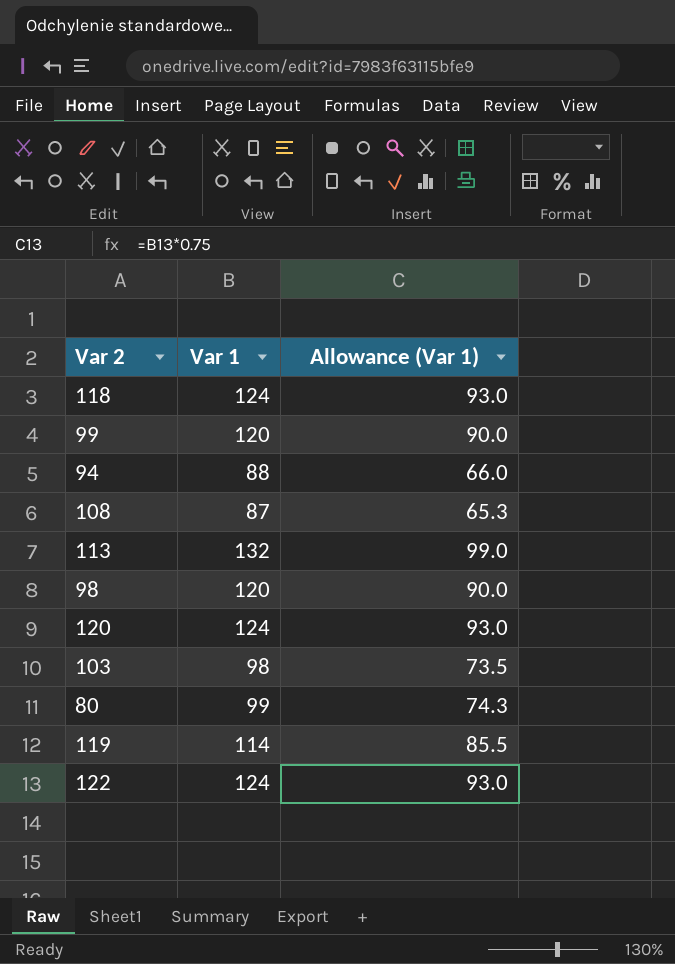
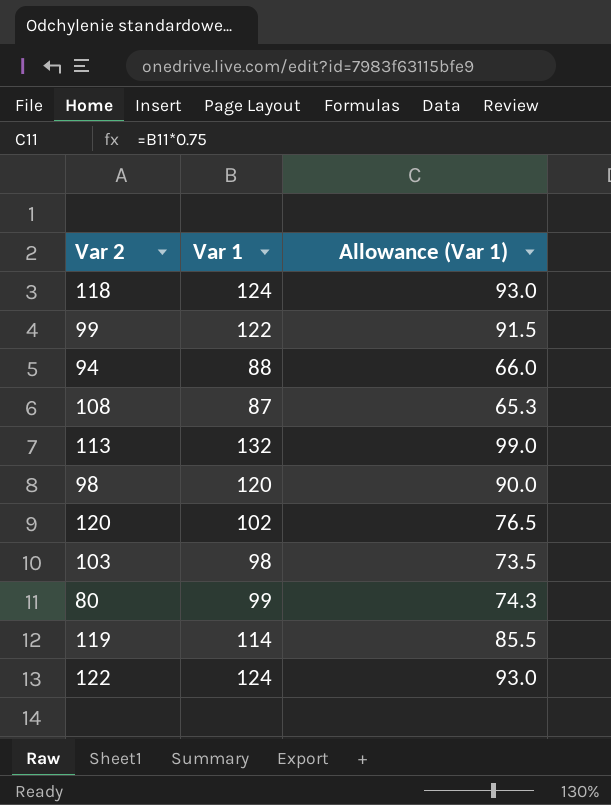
99 | Var 1: 120 -> 122
99 | Allowance (Var 1): 90.0 -> 91.5
120 | Var 1: 124 -> 102
120 | Allowance (Var 1): 93.0 -> 76.5

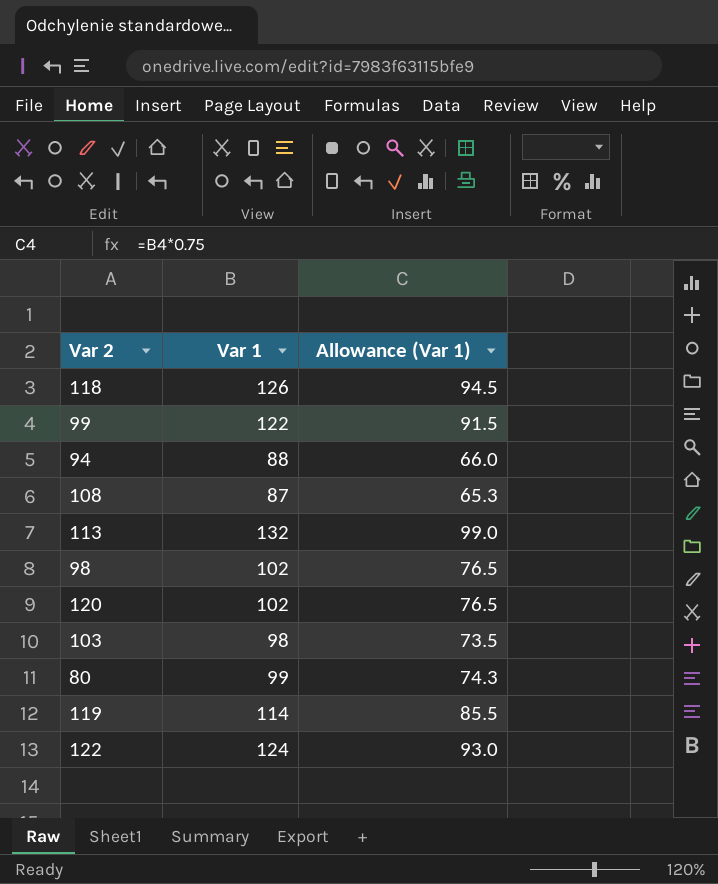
118 | Var 1: 124 -> 126
118 | Allowance (Var 1): 93.0 -> 94.5
98 | Var 1: 120 -> 102
98 | Allowance (Var 1): 90.0 -> 76.5

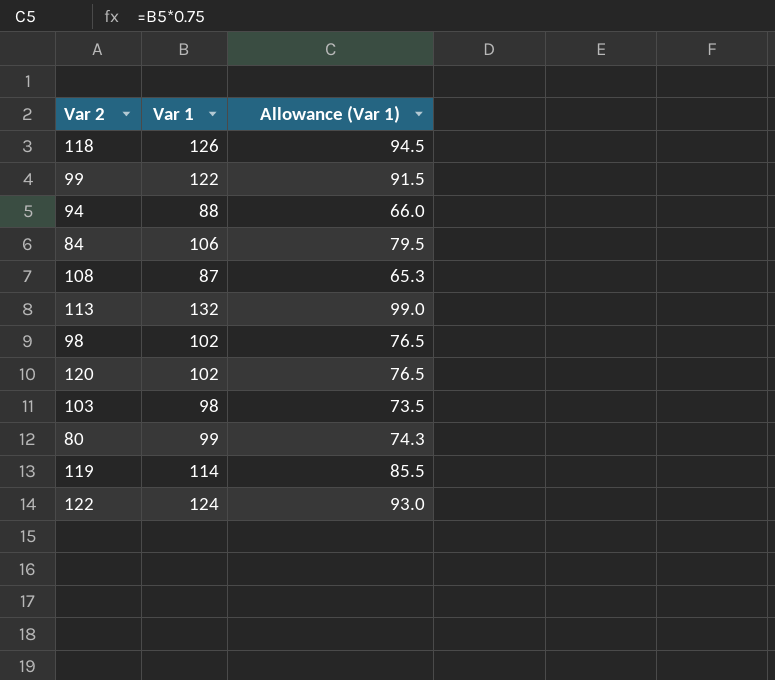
row 84: none -> 106 | 79.5

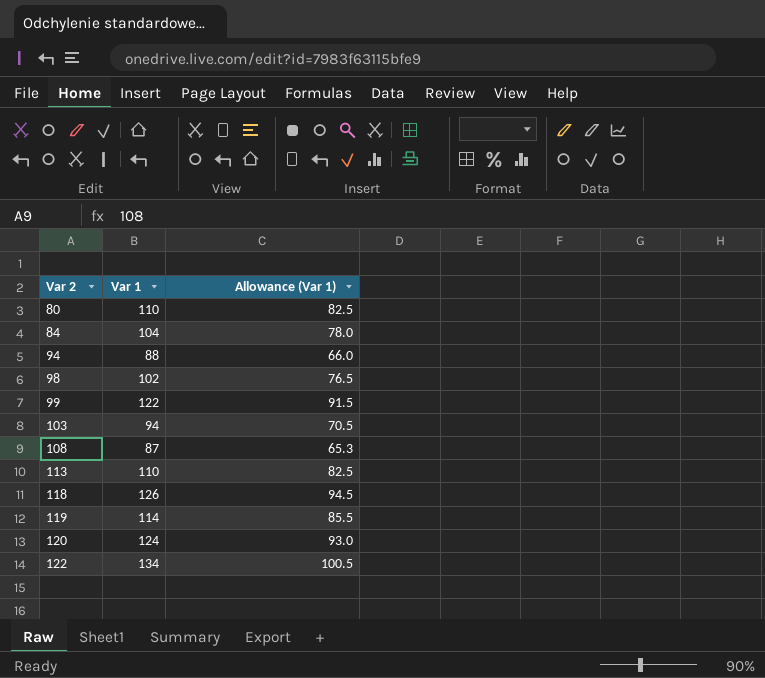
row order: none -> Var 2 ascending
80 | Var 1: 99 -> 110
80 | Allowance (Var 1): 74.3 -> 82.5
84 | Var 1: 106 -> 104
84 | Allowance (Var 1): 79.5 -> 78.0
103 | Var 1: 98 -> 94
103 | Allowance (Var 1): 73.5 -> 70.5
113 | Var 1: 132 -> 110
113 | Allowance (Var 1): 99.0 -> 82.5
120 | Var 1: 102 -> 124
120 | Allowance (Var 1): 76.5 -> 93.0
122 | Var 1: 124 -> 134
122 | Allowance (Var 1): 93.0 -> 100.5

